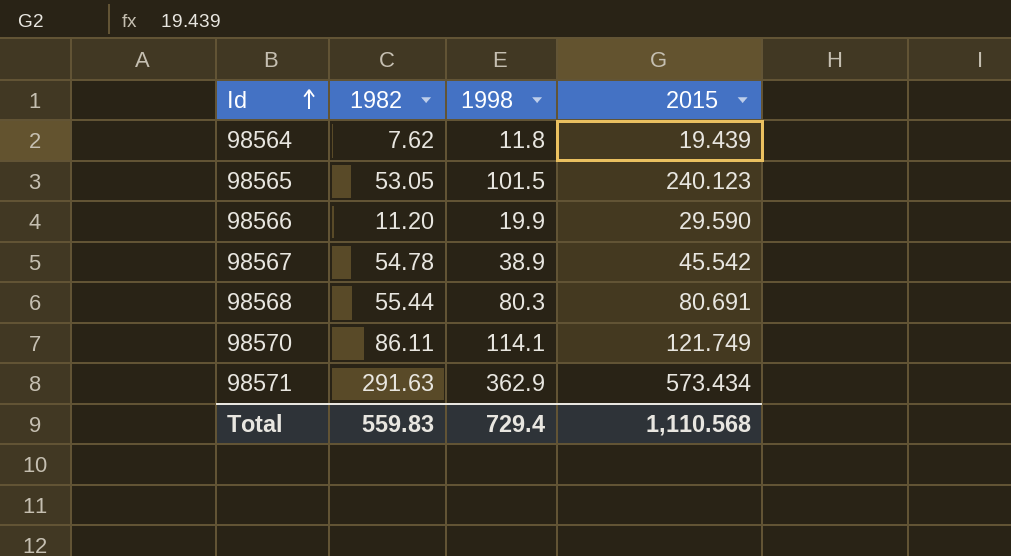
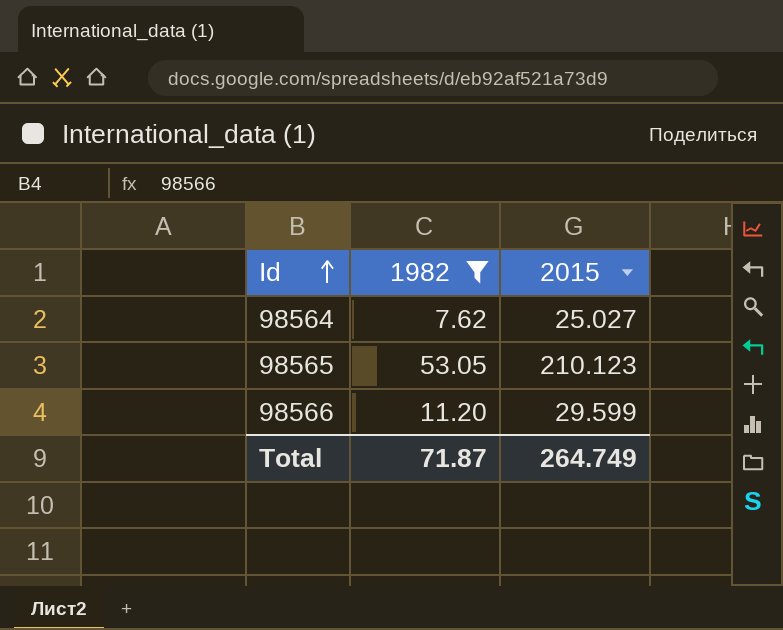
filter: none -> 1982 <= 53.05
column 1998 | position: 3 -> none
98564 | 2015: 19.439 -> 25.027
98565 | 2015: 240.123 -> 210.123
98566 | 2015: 29.590 -> 29.599
Total | 1982: 559.83 -> 71.87
Total | 2015: 1,110.568 -> 264.749

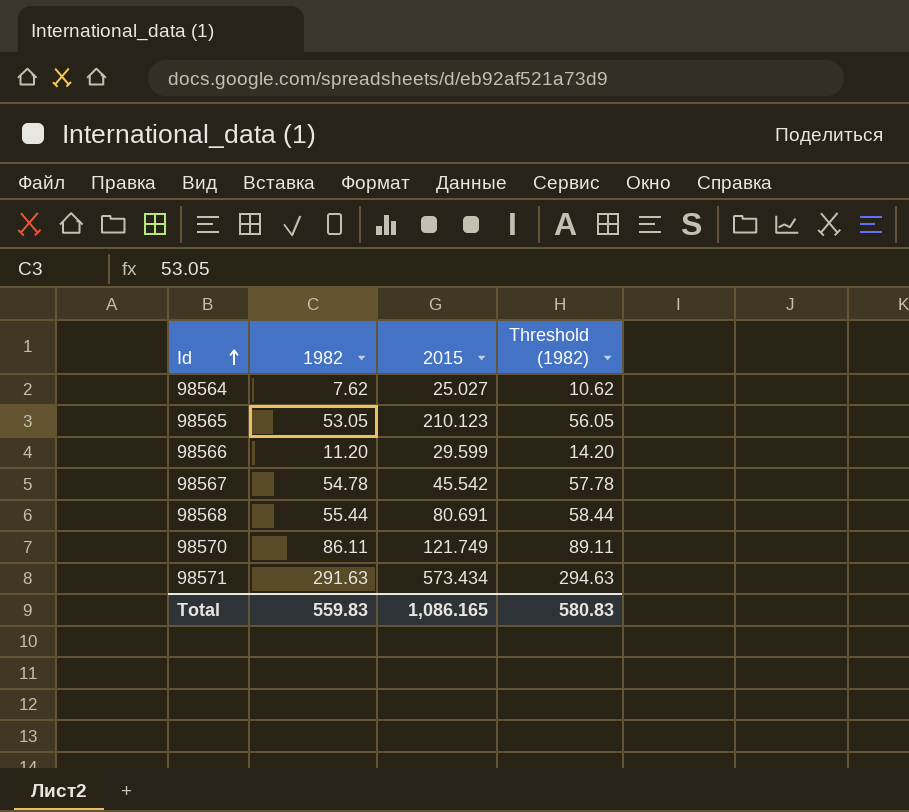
filter: 1982 <= 53.05 -> none
column Threshold (1982) | formula: none -> [1982] + 3
Total | 1982: 71.87 -> 559.83
Total | 2015: 264.749 -> 1,086.165

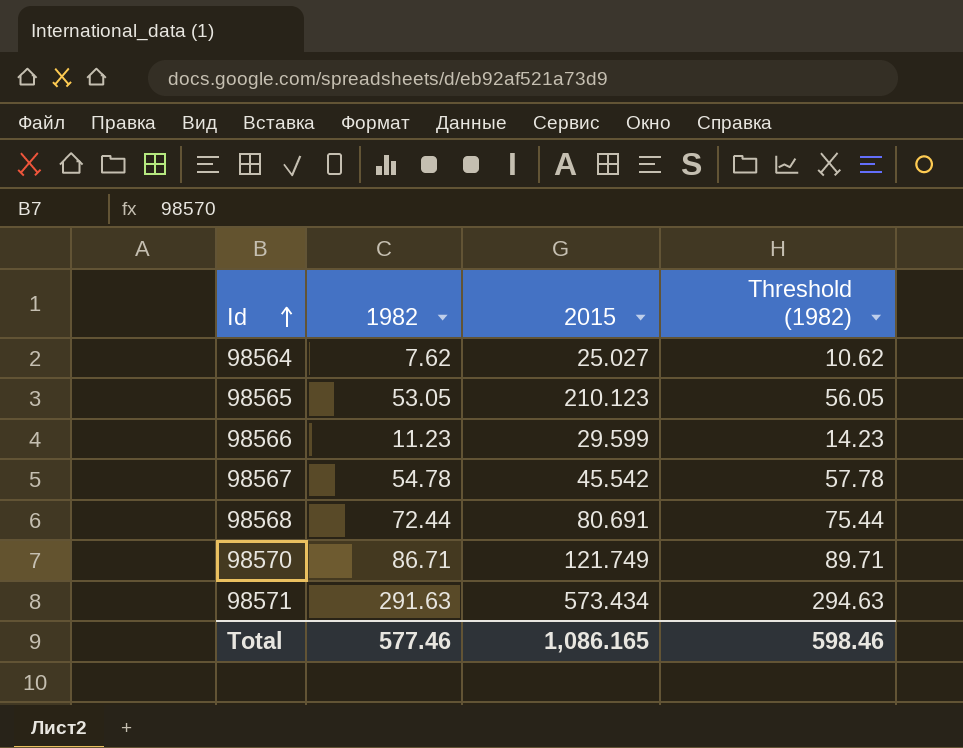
98566 | 1982: 11.20 -> 11.23
98566 | Threshold (1982): 14.20 -> 14.23
98568 | 1982: 55.44 -> 72.44
98568 | Threshold (1982): 58.44 -> 75.44
98570 | 1982: 86.11 -> 86.71
98570 | Threshold (1982): 89.11 -> 89.71
Total | 1982: 559.83 -> 577.46
Total | Threshold (1982): 580.83 -> 598.46

